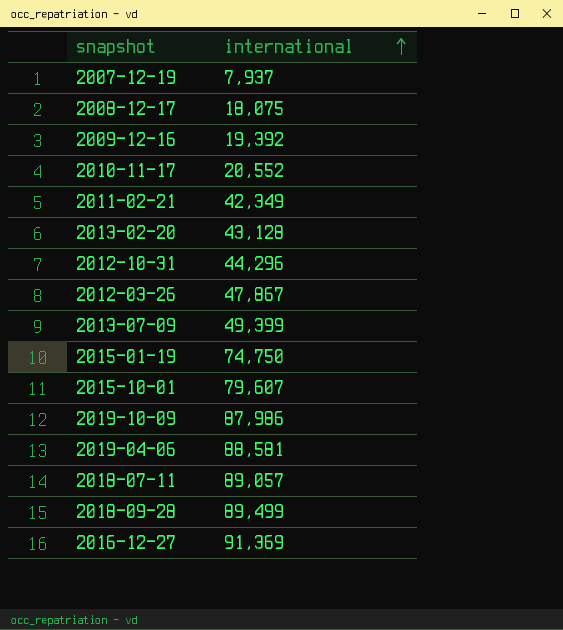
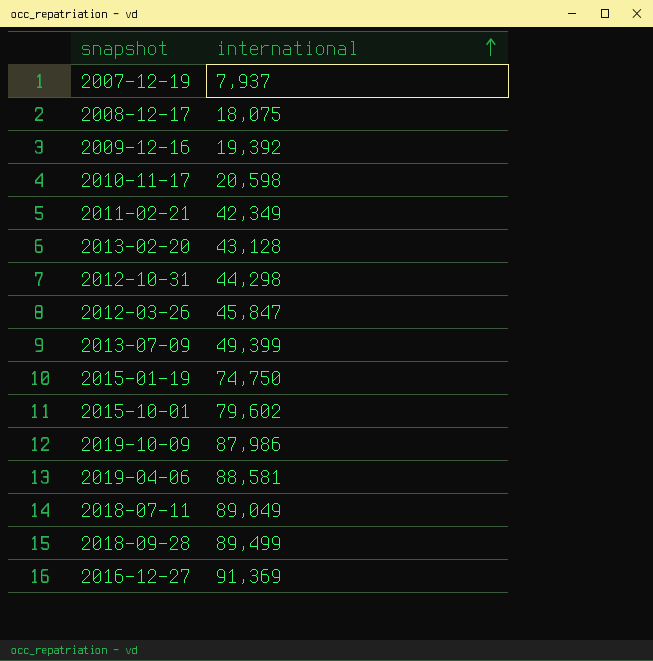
2010-11-17 | international: 20,552 -> 20,598
2012-10-31 | international: 44,296 -> 44,298
2012-03-26 | international: 47,867 -> 45,847
2015-10-01 | international: 79,607 -> 79,602
2018-07-11 | international: 89,057 -> 89,049

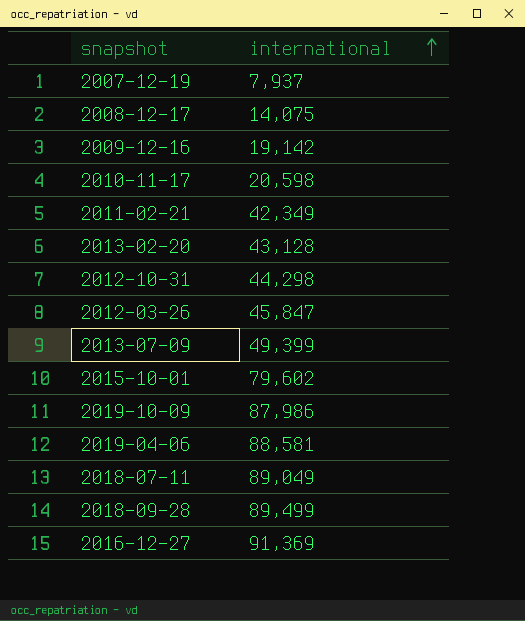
row 2015-01-19: 74,750 -> none
2008-12-17 | international: 18,075 -> 14,075
2009-12-16 | international: 19,392 -> 19,142

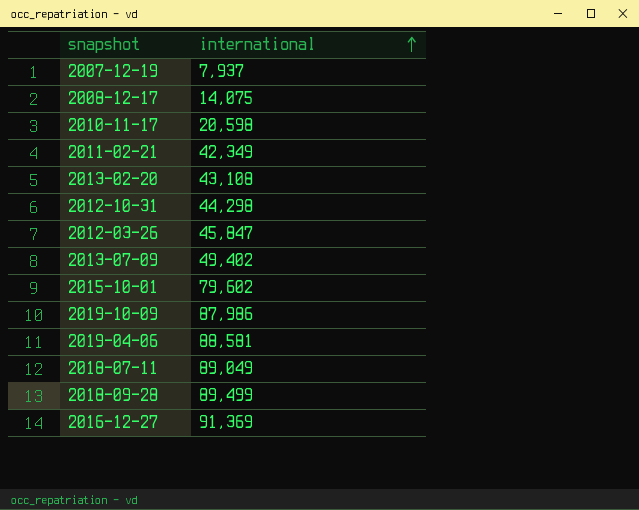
row 2009-12-16: 19,142 -> none
2013-02-20 | international: 43,128 -> 43,108
2013-07-09 | international: 49,399 -> 49,402

